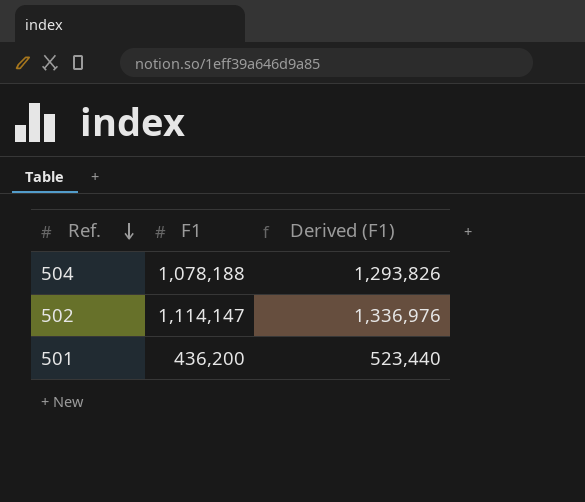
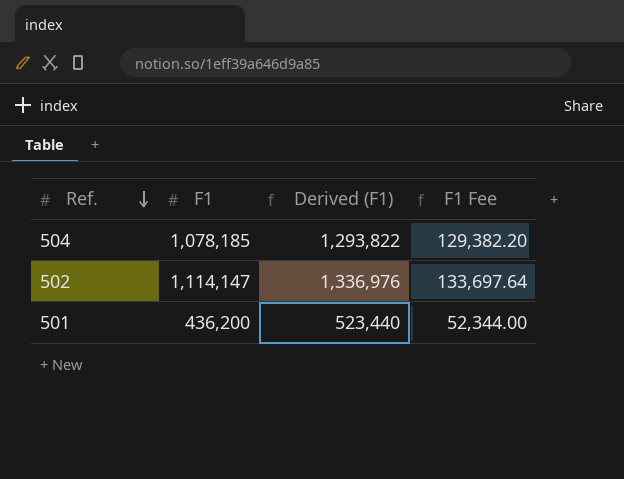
column F1 Fee | formula: none -> [F1] * 0.12
504 | F1: 1,078,188 -> 1,078,185
504 | Derived (F1): 1,293,826 -> 1,293,822

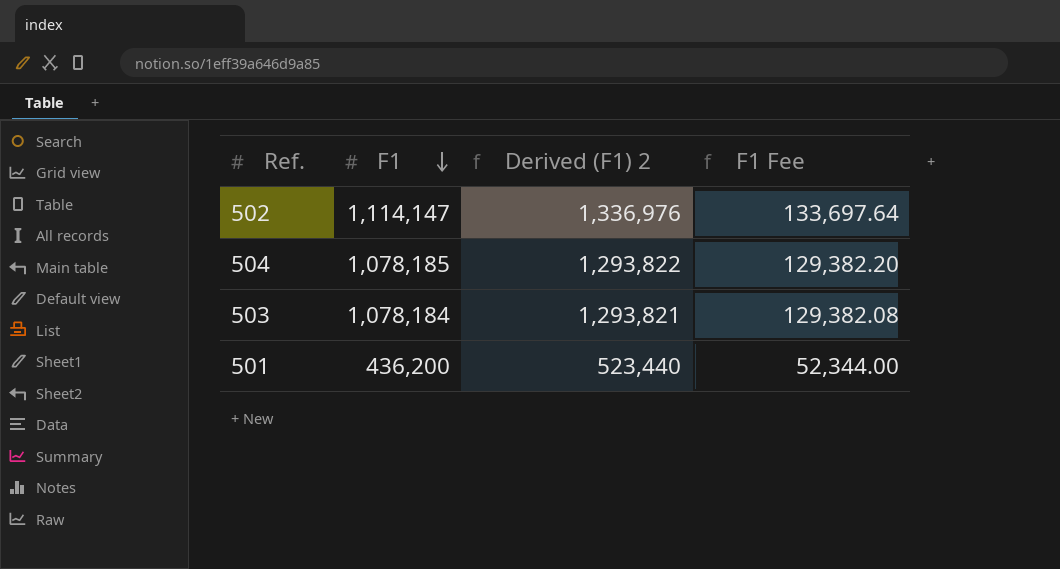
row order: Ref. descending -> F1 descending
column name: Derived (F1) -> Derived (F1) 2
row 503: none -> 1,078,184 | 1,293,821 | 129,382.08

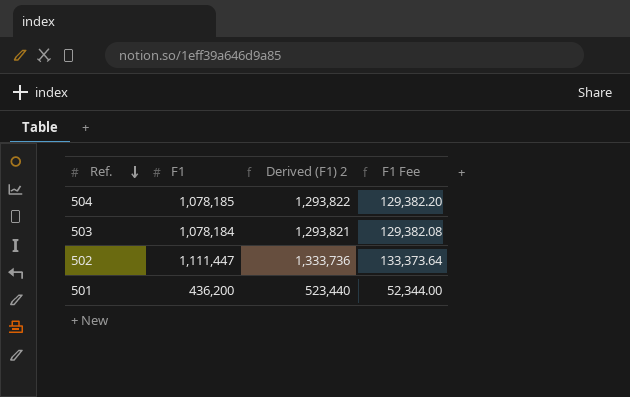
row order: F1 descending -> Ref. descending
502 | F1: 1,114,147 -> 1,111,447
502 | Derived (F1) 2: 1,336,976 -> 1,333,736
502 | F1 Fee: 133,697.64 -> 133,373.64

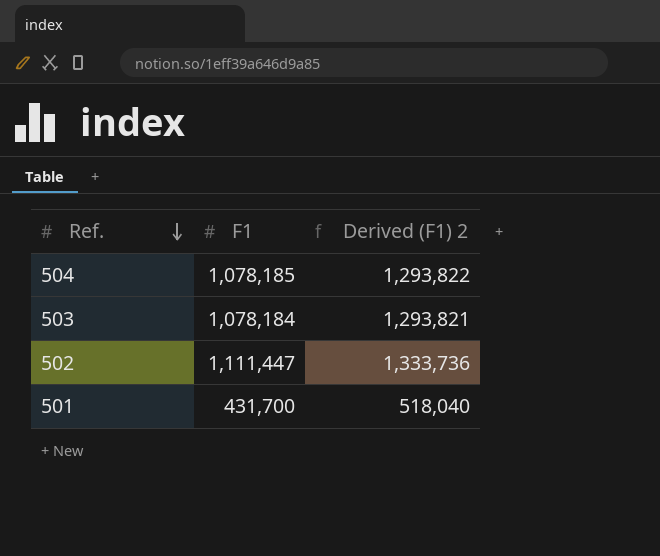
column F1 Fee | formula: [F1] * 0.12 -> none
501 | F1: 436,200 -> 431,700
501 | Derived (F1) 2: 523,440 -> 518,040

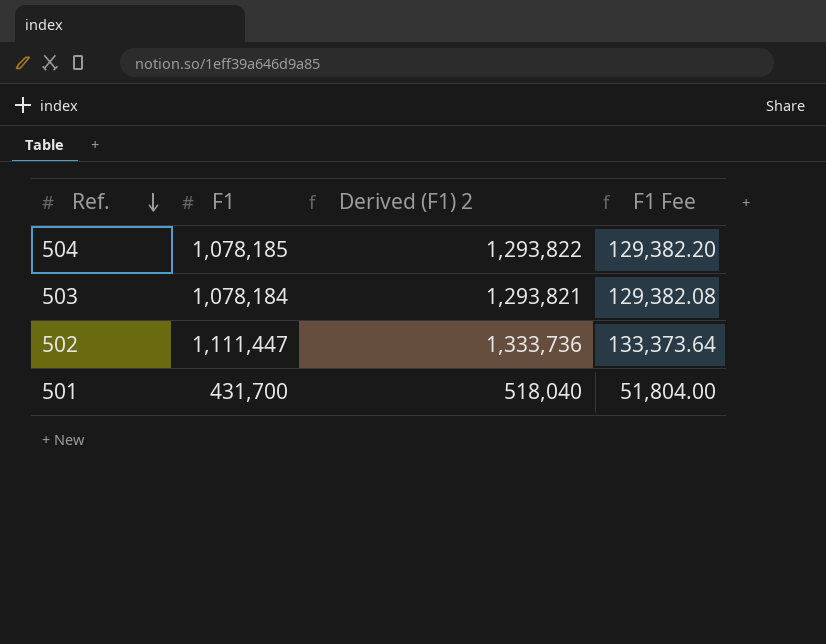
column F1 Fee | formula: none -> [F1] * 0.12

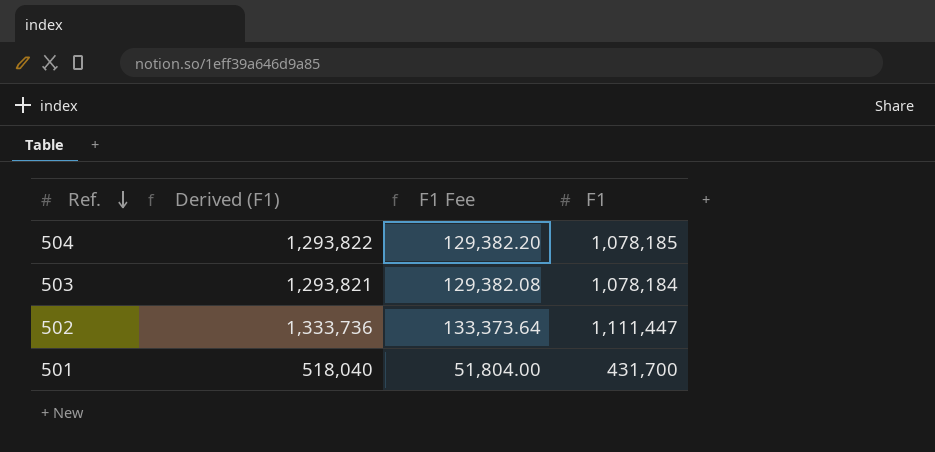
column name: Derived (F1) 2 -> Derived (F1)
column F1 | position: 2 -> 4

